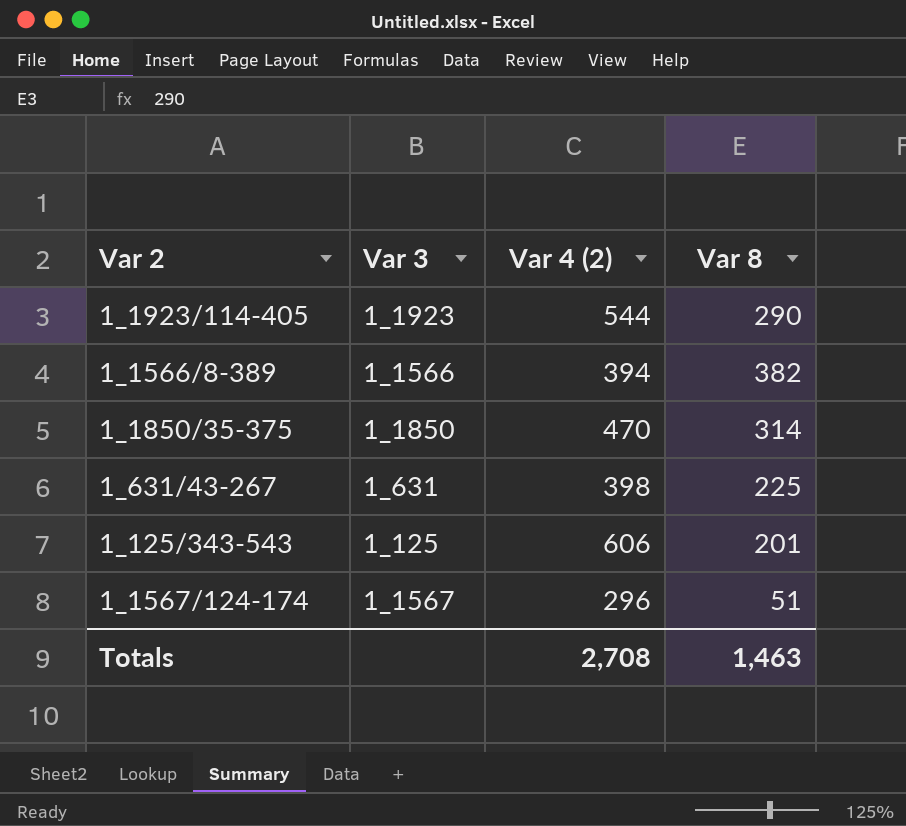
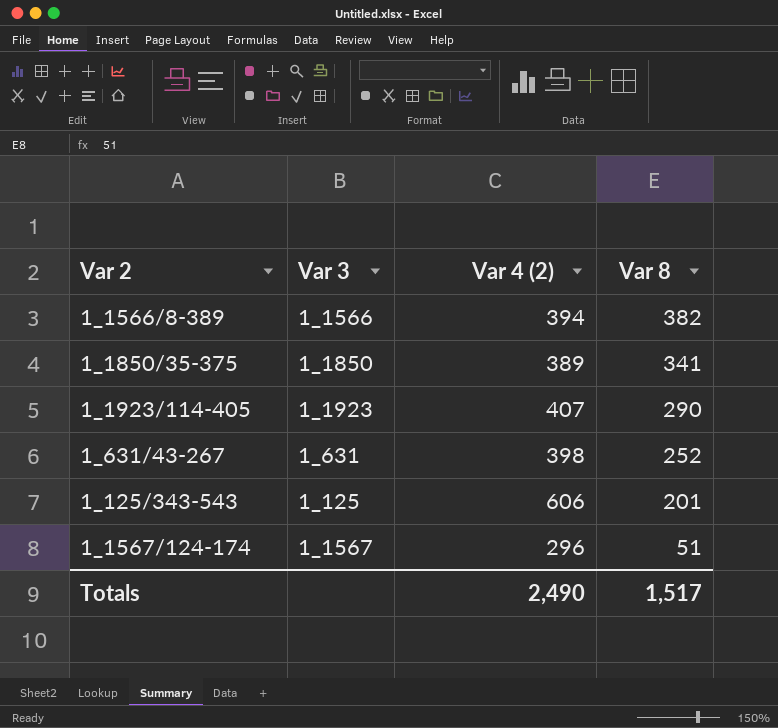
row order: none -> Var 8 descending
1_1850/35-375 | Var 4 (2): 470 -> 389
1_1850/35-375 | Var 8: 314 -> 341
1_1923/114-405 | Var 4 (2): 544 -> 407
1_631/43-267 | Var 8: 225 -> 252
Totals | Var 4 (2): 2,708 -> 2,490
Totals | Var 8: 1,463 -> 1,517

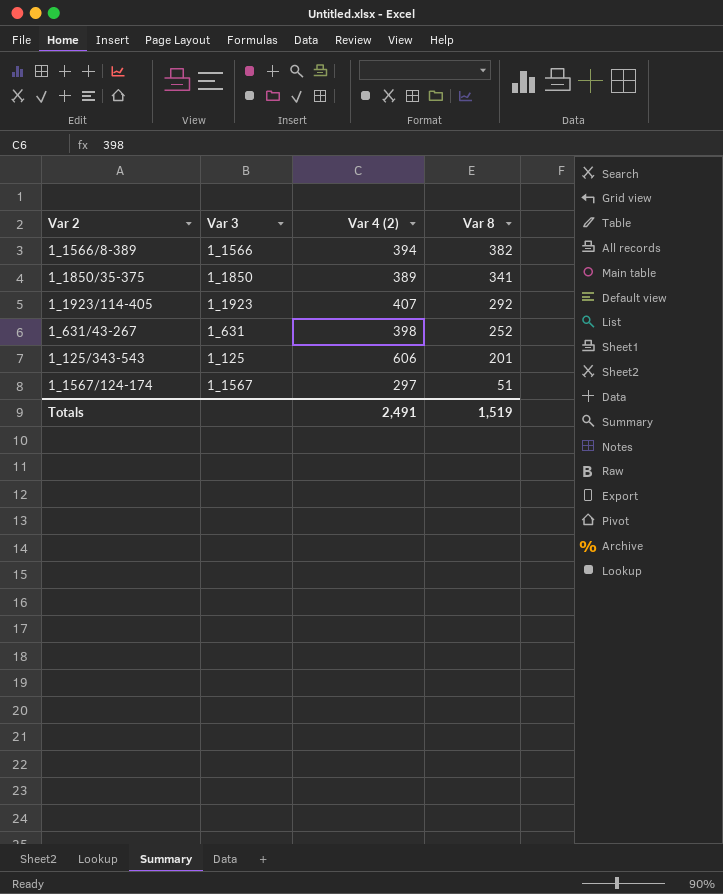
1_1923/114-405 | Var 8: 290 -> 292
1_1567/124-174 | Var 4 (2): 296 -> 297
Totals | Var 4 (2): 2,490 -> 2,491
Totals | Var 8: 1,517 -> 1,519

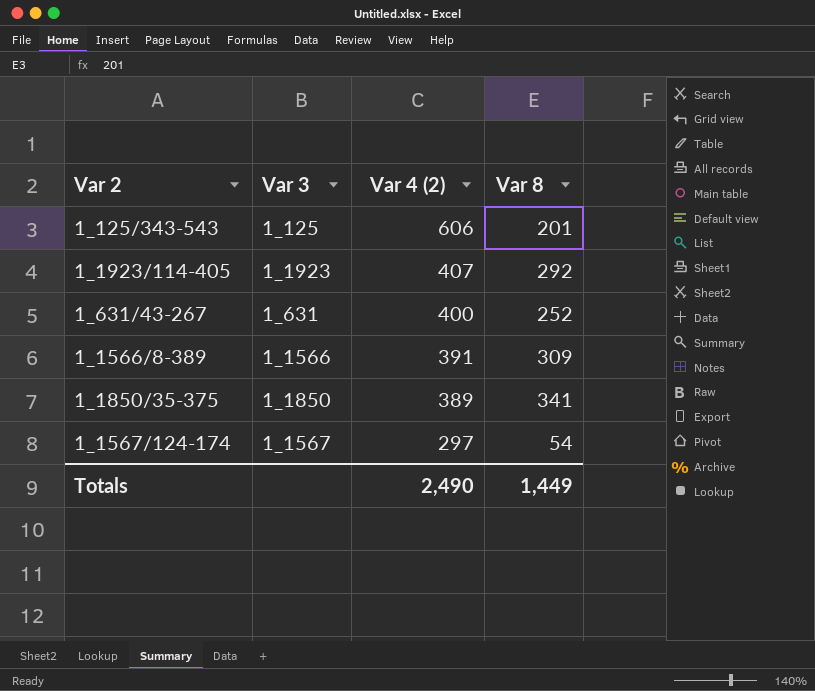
row order: Var 8 descending -> Var 4 (2) descending
1_631/43-267 | Var 4 (2): 398 -> 400
1_1566/8-389 | Var 4 (2): 394 -> 391
1_1566/8-389 | Var 8: 382 -> 309
1_1567/124-174 | Var 8: 51 -> 54
Totals | Var 4 (2): 2,491 -> 2,490
Totals | Var 8: 1,519 -> 1,449

